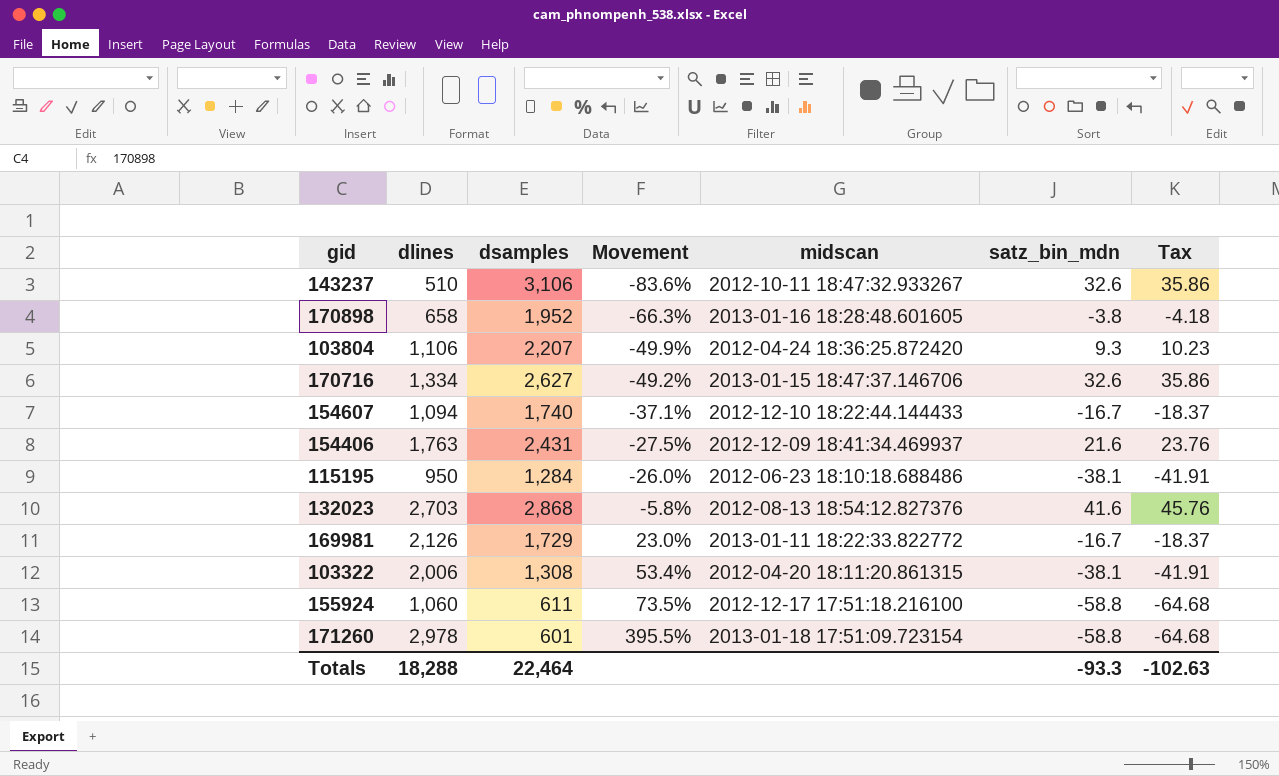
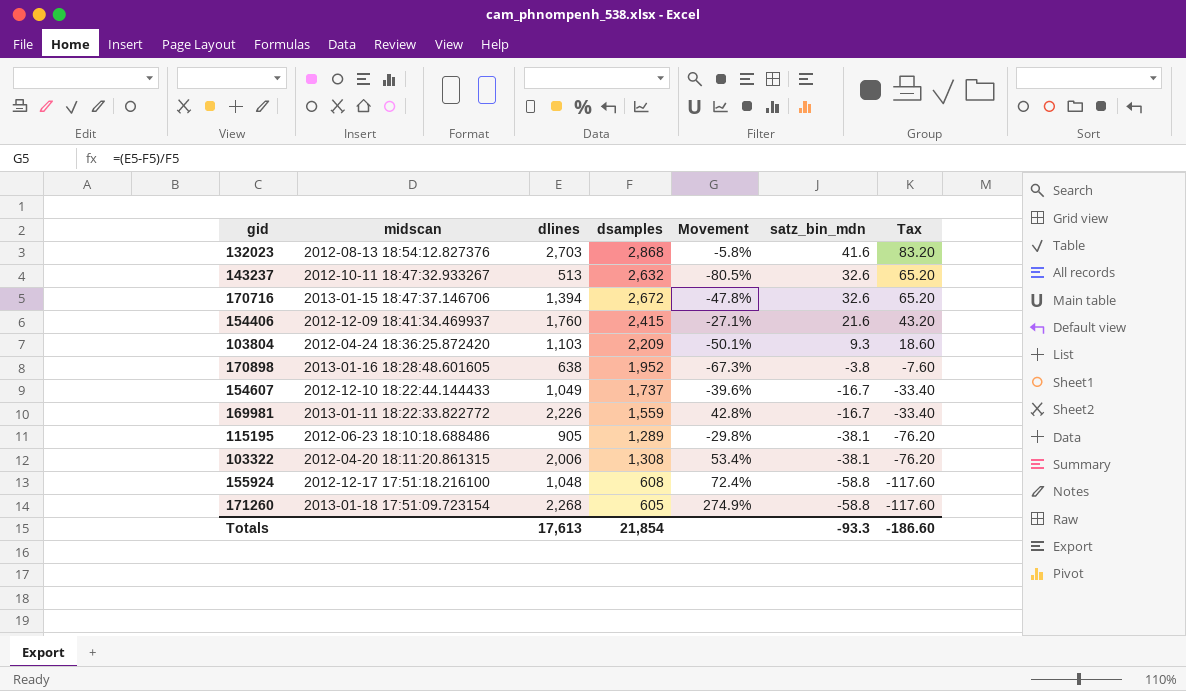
row order: Movement ascending -> satz_bin_mdn descending
column midscan | position: 5 -> 2
column Tax | formula: [satz_bin_mdn] * 1.1 -> [satz_bin_mdn] * 2
143237 | dlines: 510 -> 513
143237 | dsamples: 3,106 -> 2,632
143237 | Movement: -83.6% -> -80.5%
170716 | dlines: 1,334 -> 1,394
170716 | dsamples: 2,627 -> 2,672
170716 | Movement: -49.2% -> -47.8%
154406 | dlines: 1,763 -> 1,760
154406 | dsamples: 2,431 -> 2,415
154406 | Movement: -27.5% -> -27.1%
103804 | dlines: 1,106 -> 1,103
103804 | dsamples: 2,207 -> 2,209
103804 | Movement: -49.9% -> -50.1%
170898 | dlines: 658 -> 638
170898 | Movement: -66.3% -> -67.3%
154607 | dlines: 1,094 -> 1,049
154607 | dsamples: 1,740 -> 1,737
154607 | Movement: -37.1% -> -39.6%
169981 | dlines: 2,126 -> 2,226
169981 | dsamples: 1,729 -> 1,559
169981 | Movement: 23.0% -> 42.8%
115195 | dlines: 950 -> 905
115195 | dsamples: 1,284 -> 1,289
115195 | Movement: -26.0% -> -29.8%
155924 | dlines: 1,060 -> 1,048
155924 | dsamples: 611 -> 608
155924 | Movement: 73.5% -> 72.4%
171260 | dlines: 2,978 -> 2,268
171260 | dsamples: 601 -> 605
171260 | Movement: 395.5% -> 274.9%
Totals | dlines: 18,288 -> 17,613
Totals | dsamples: 22,464 -> 21,854
Totals | Tax: -102.63 -> -186.60

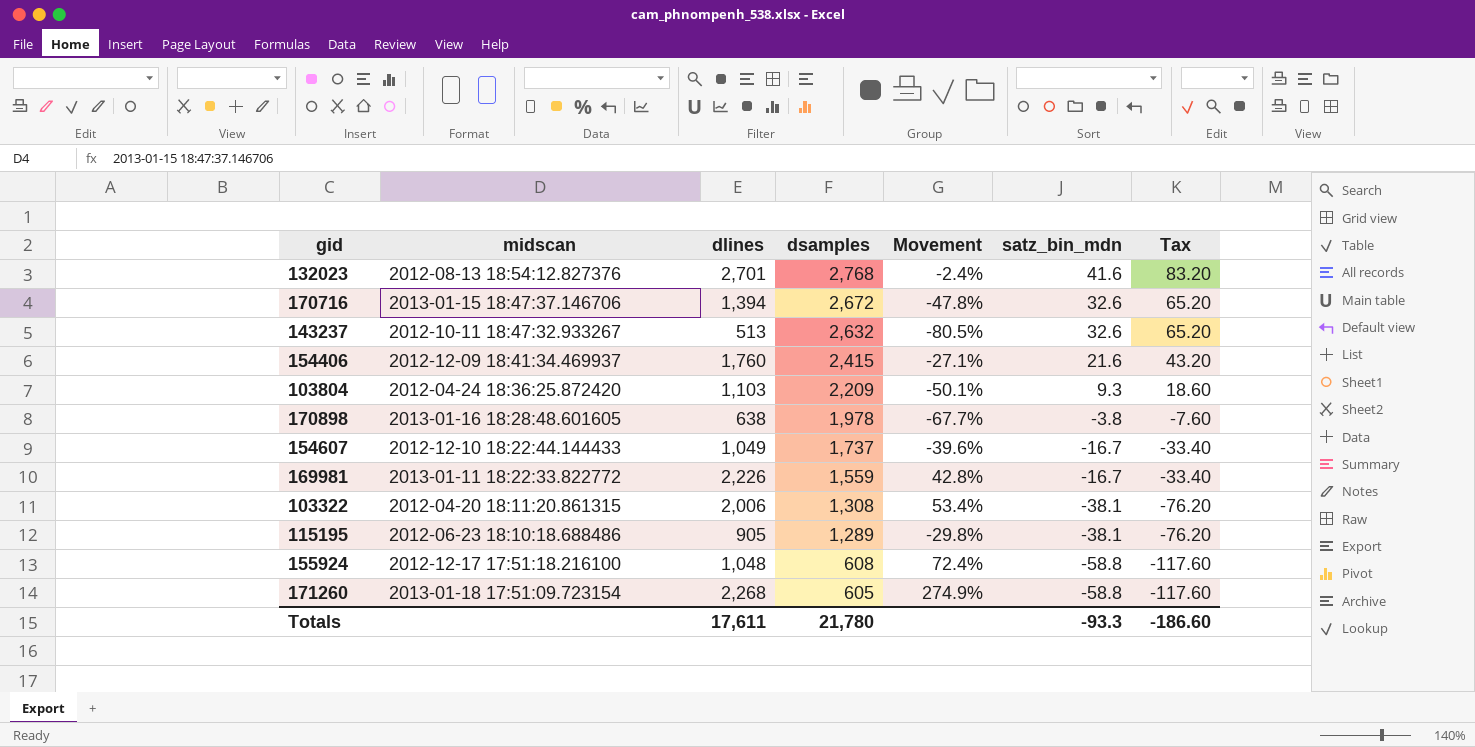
row order: satz_bin_mdn descending -> dsamples descending
132023 | dlines: 2,703 -> 2,701
132023 | dsamples: 2,868 -> 2,768
132023 | Movement: -5.8% -> -2.4%
170898 | dsamples: 1,952 -> 1,978
170898 | Movement: -67.3% -> -67.7%
Totals | dlines: 17,613 -> 17,611
Totals | dsamples: 21,854 -> 21,780

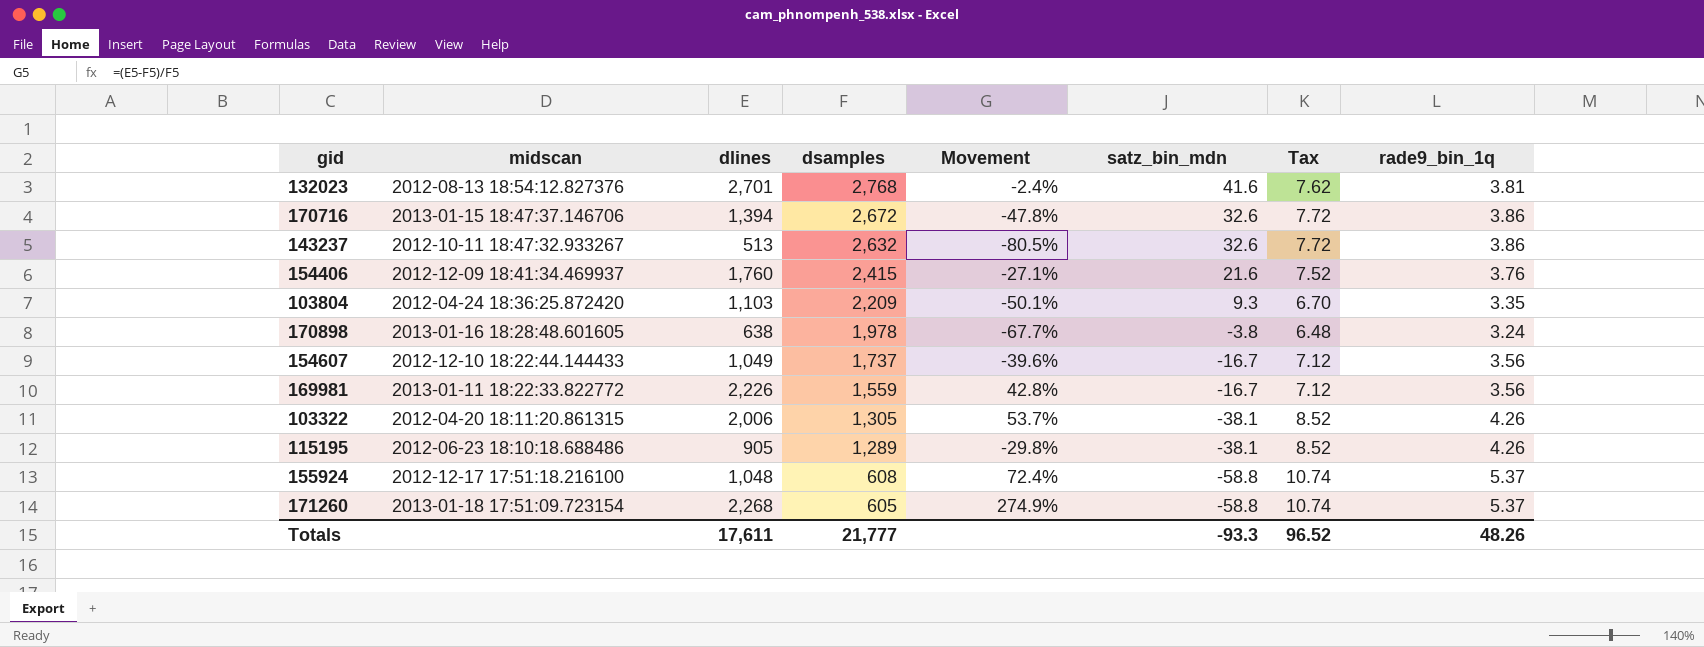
column Tax | formula: [satz_bin_mdn] * 2 -> [rade9_bin_1q] * 2
column rade9_bin_1q | position: none -> 8
103322 | dsamples: 1,308 -> 1,305
103322 | Movement: 53.4% -> 53.7%
Totals | dsamples: 21,780 -> 21,777
Totals | Tax: -186.60 -> 96.52

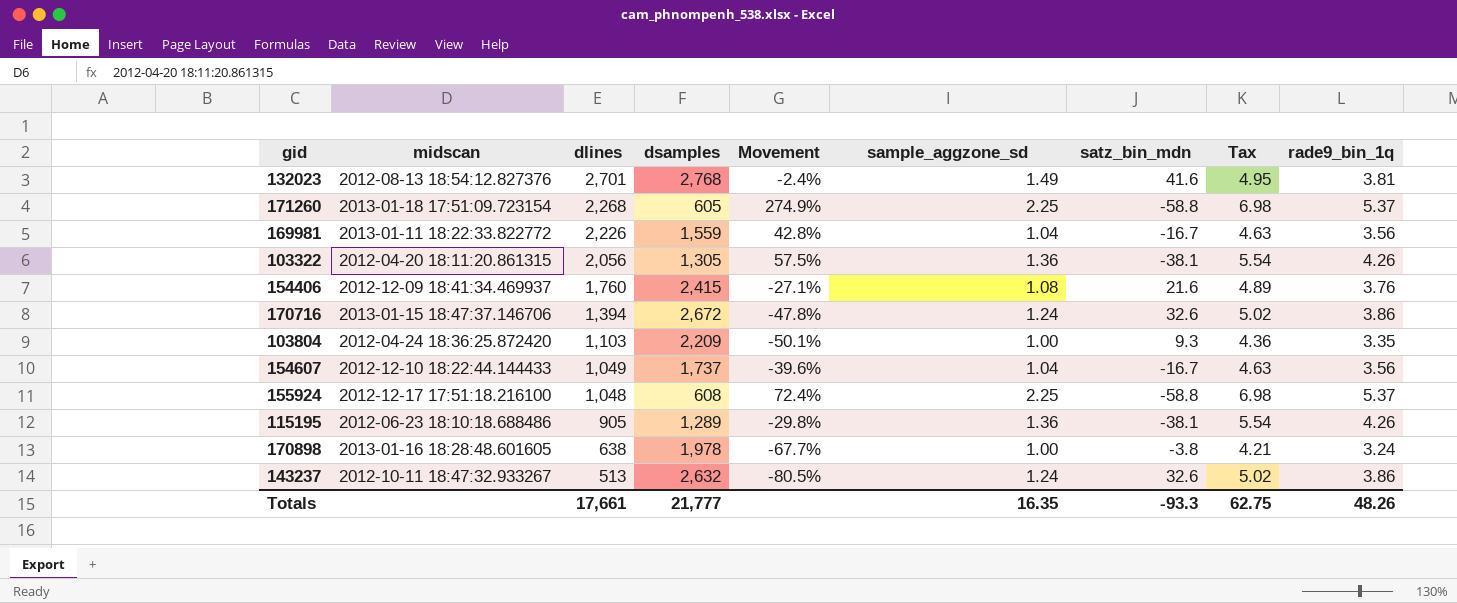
row order: dsamples descending -> dlines descending
column sample_aggzone_sd | position: none -> 6
column Tax | formula: [rade9_bin_1q] * 2 -> [rade9_bin_1q] * 1.3
103322 | dlines: 2,006 -> 2,056
103322 | Movement: 53.7% -> 57.5%
Totals | dlines: 17,611 -> 17,661
Totals | Tax: 96.52 -> 62.75

